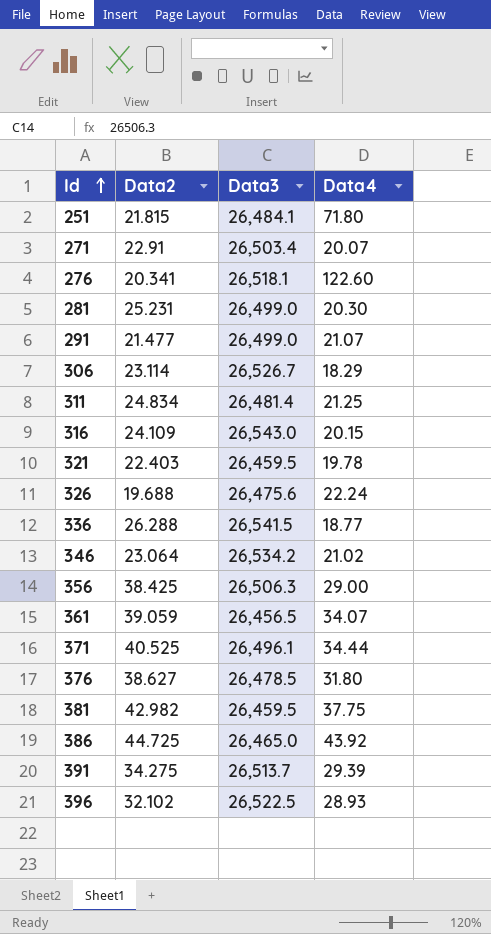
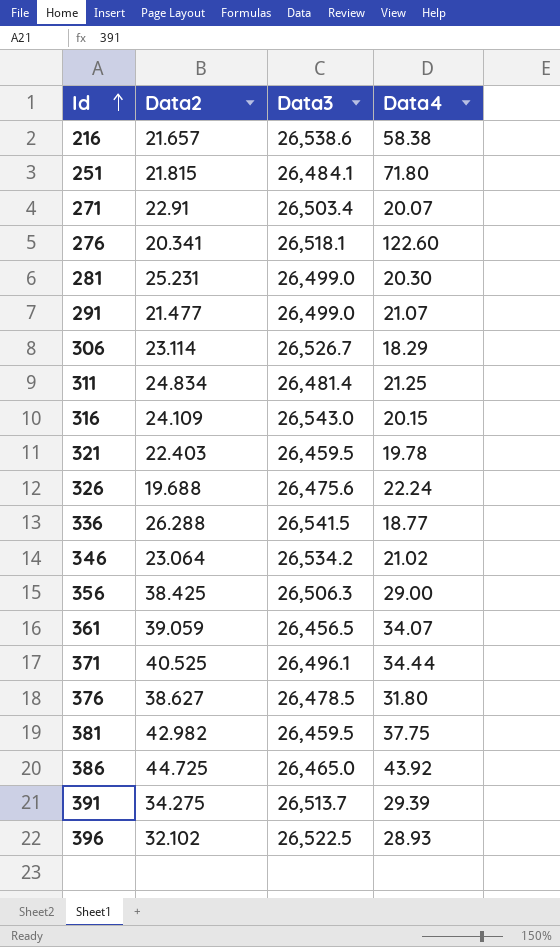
row 216: none -> 21.657 | 26,538.6 | 58.38

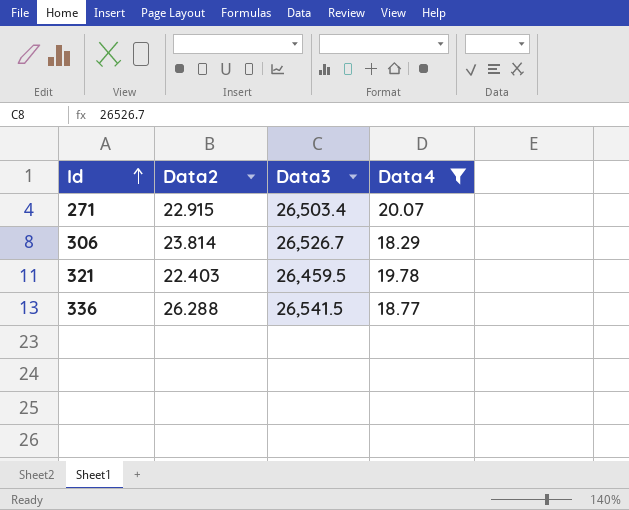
filter: none -> Data4 <= 20.07
271 | Data2: 22.91 -> 22.915
306 | Data2: 23.114 -> 23.814

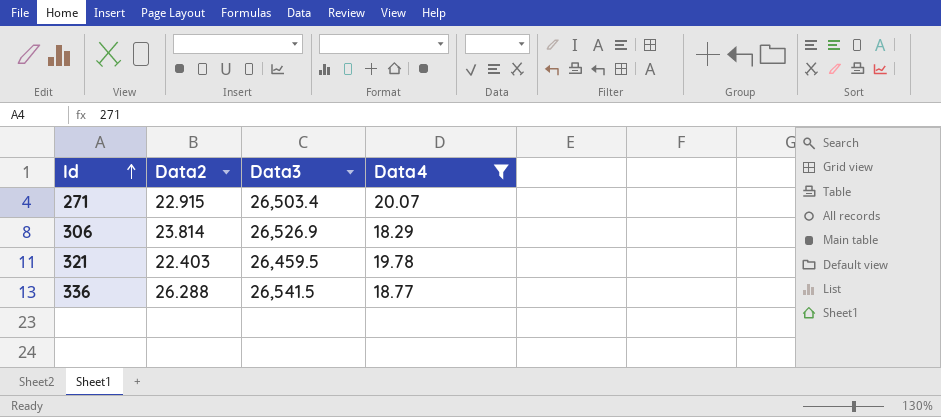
306 | Data3: 26,526.7 -> 26,526.9

